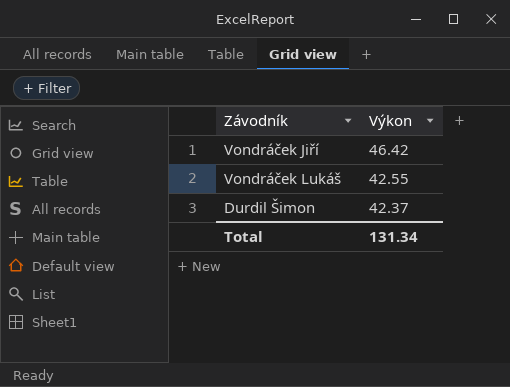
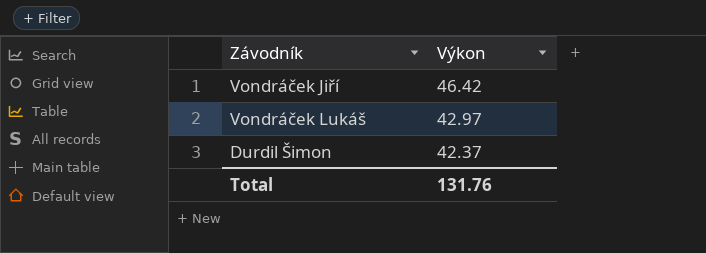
Vondráček Lukáš | Výkon: 42.55 -> 42.97
Total | Výkon: 131.34 -> 131.76

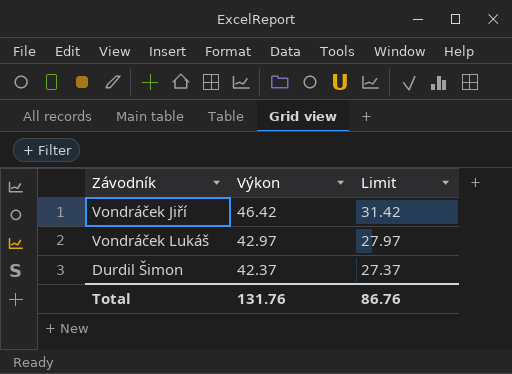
column Limit | formula: none -> [Výkon] - 15

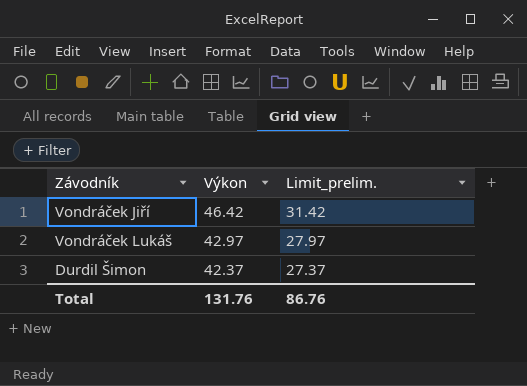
column name: Limit -> Limit_prelim.

